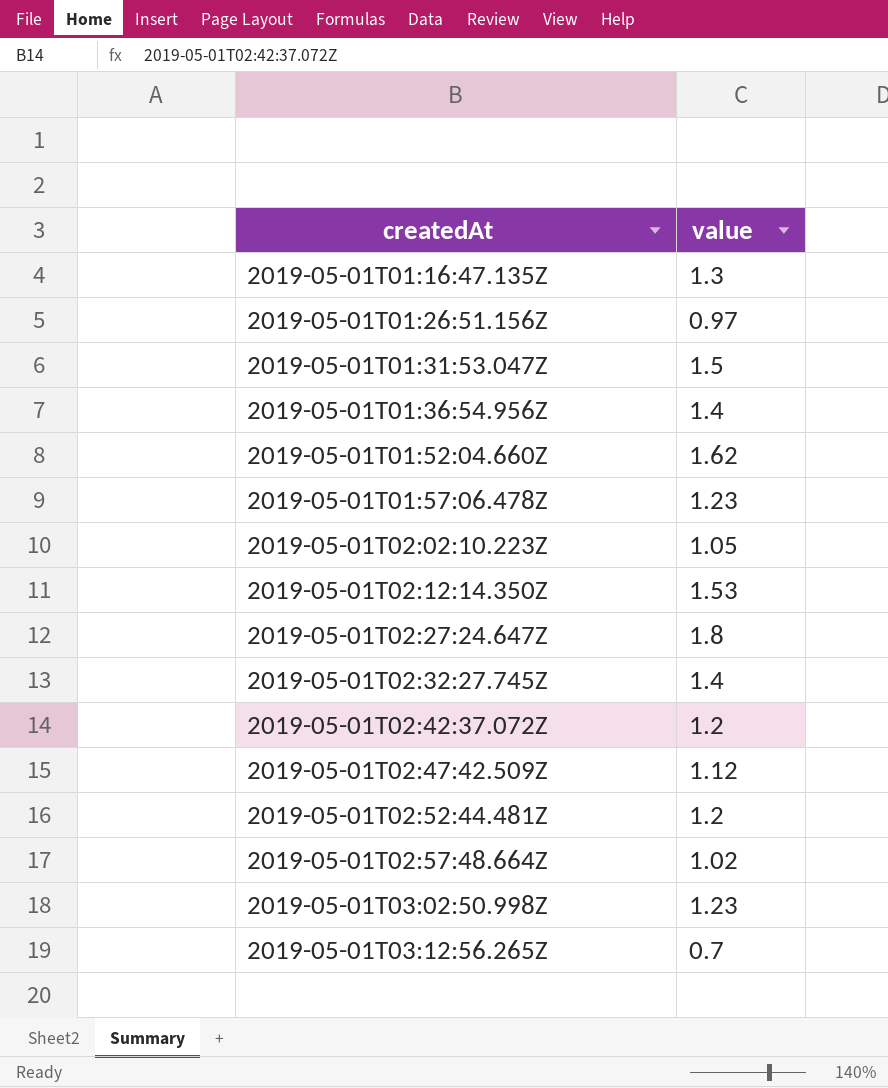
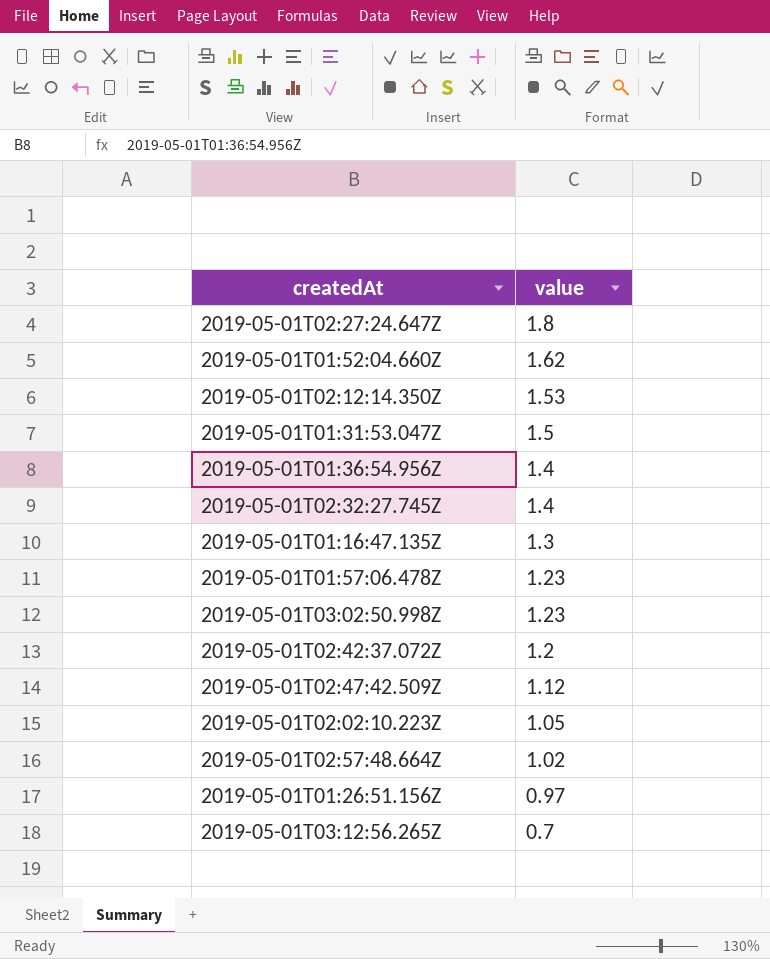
row order: createdAt ascending -> value descending
row 2019-05-01T02:52:44.481Z: 1.2 -> none

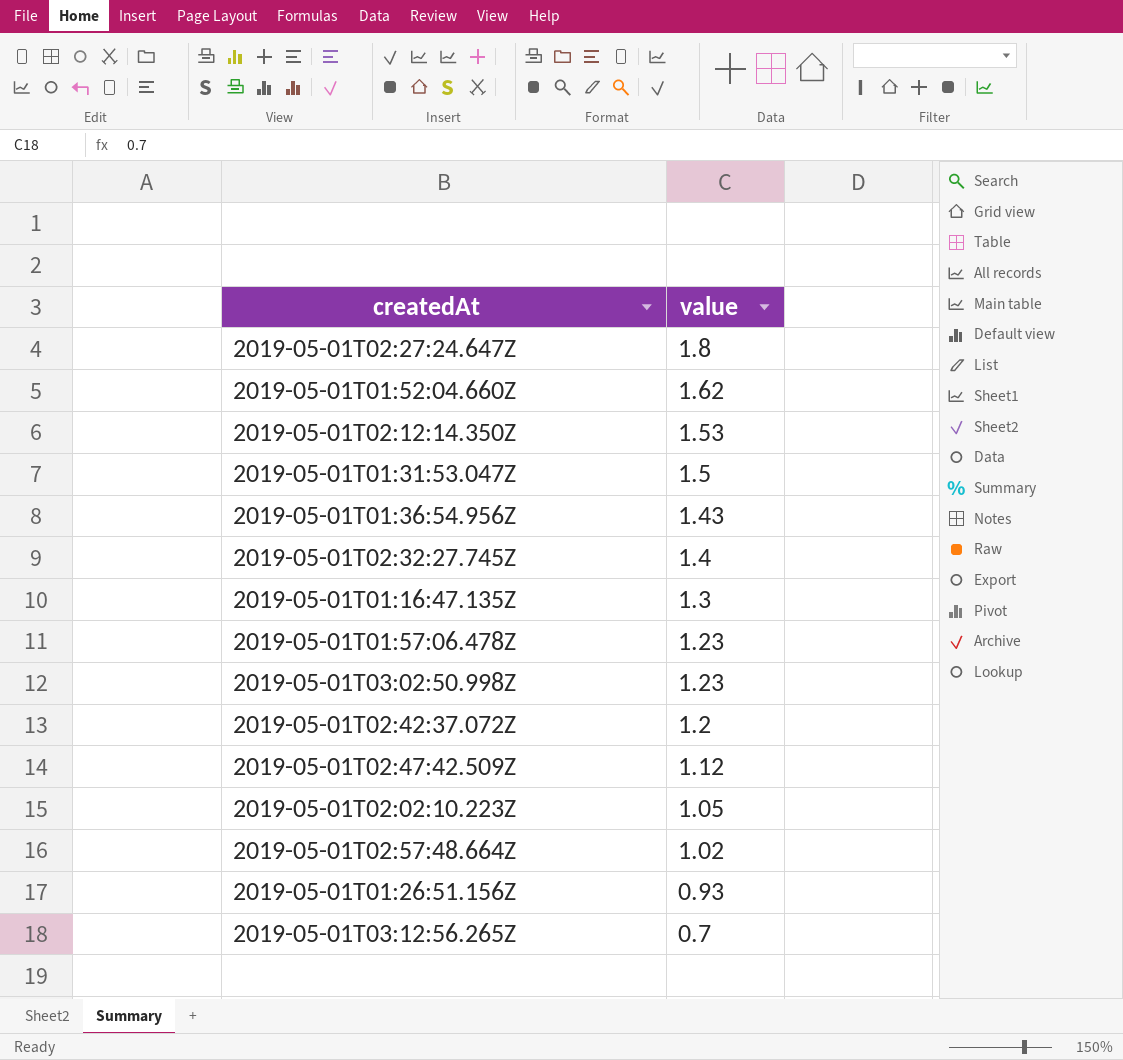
2019-05-01T01:36:54.956Z | value: 1.4 -> 1.43
2019-05-01T01:26:51.156Z | value: 0.97 -> 0.93

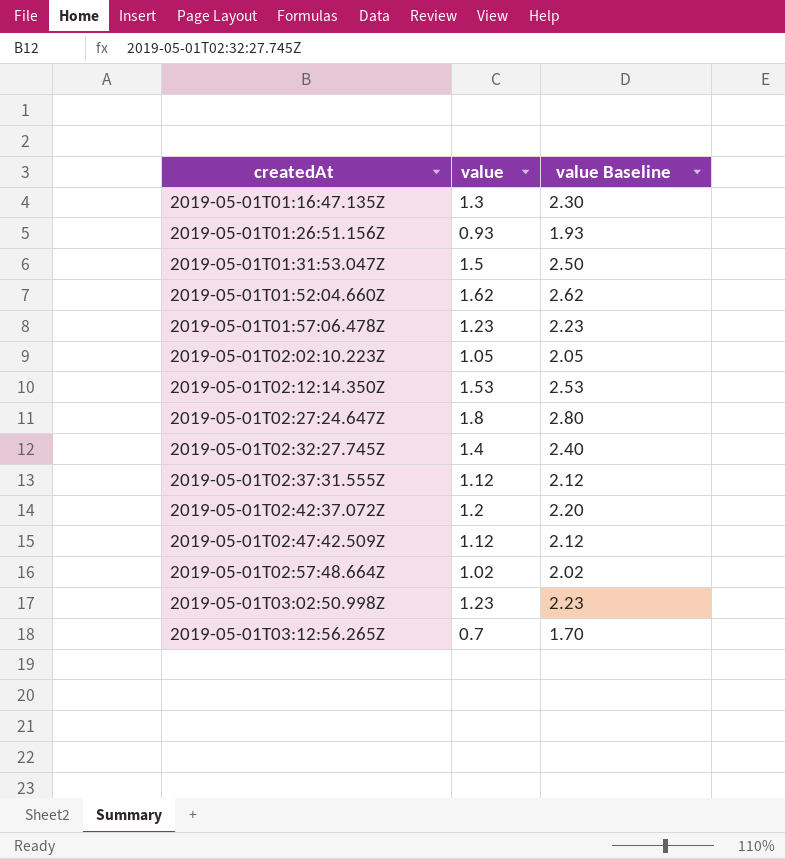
row order: value descending -> createdAt ascending
column value Baseline | formula: none -> [value] + 1
row 2019-05-01T01:36:54.956Z: 1.43 -> none
row 2019-05-01T02:37:31.555Z: none -> 1.12 | 2.12

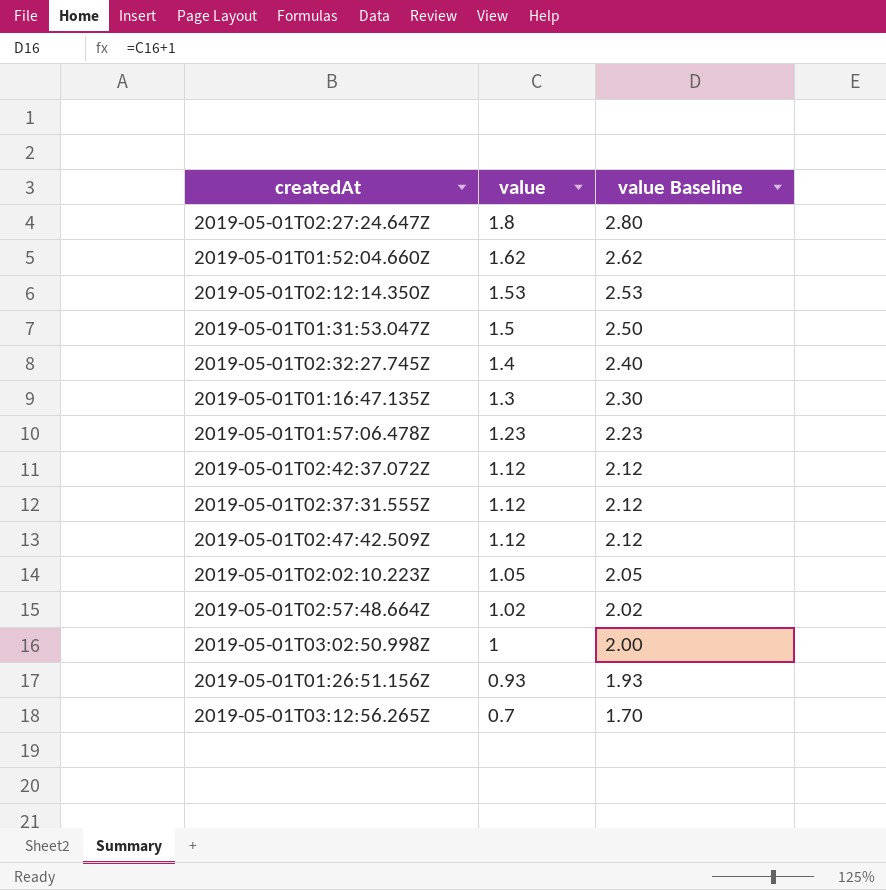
row order: createdAt ascending -> value descending
2019-05-01T02:42:37.072Z | value: 1.2 -> 1.12
2019-05-01T02:42:37.072Z | value Baseline: 2.20 -> 2.12
2019-05-01T03:02:50.998Z | value: 1.23 -> 1
2019-05-01T03:02:50.998Z | value Baseline: 2.23 -> 2.00

